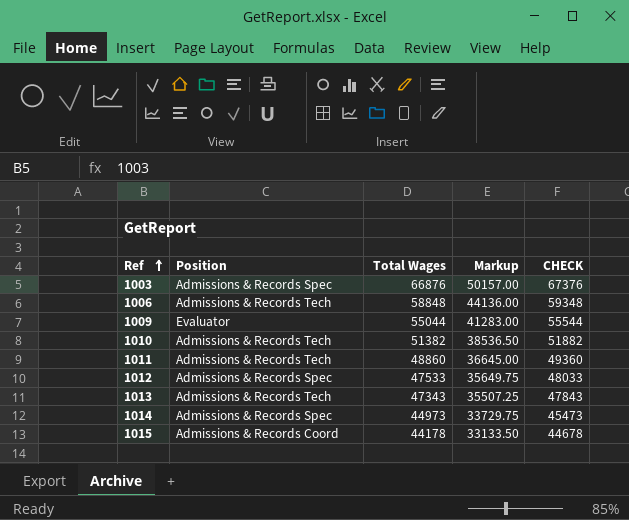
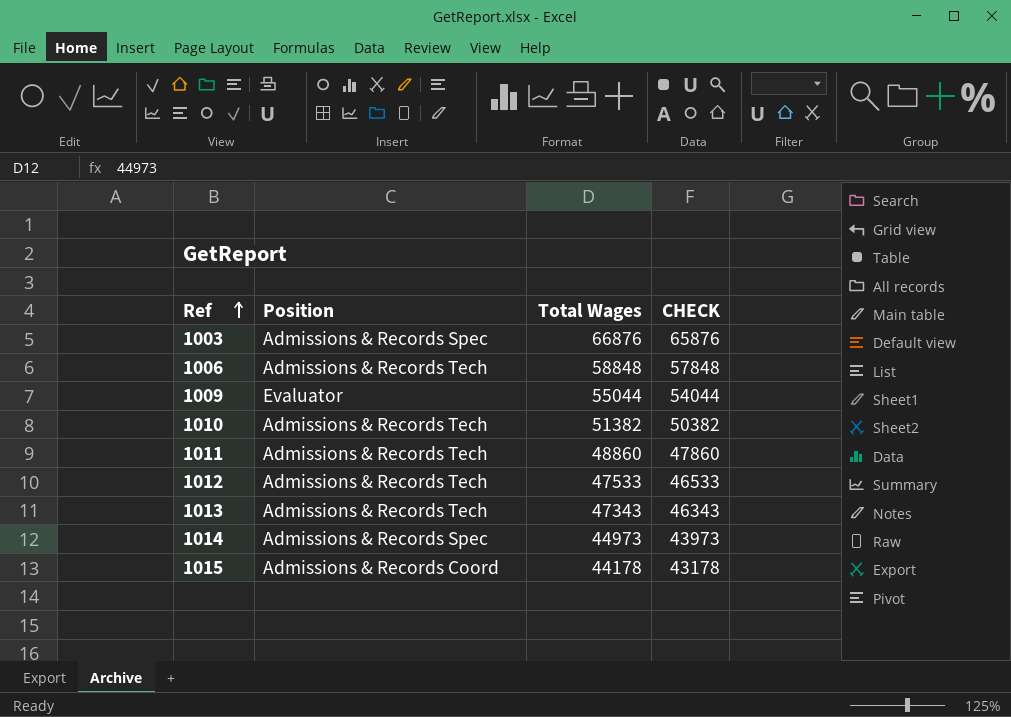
column Markup | formula: [Total Wages] * 0.75 -> none
column CHECK | formula: [Total Wages] + 500 -> [Total Wages] - 1000
1012 | Position: Admissions & Records Spec -> Admissions & Records Tech

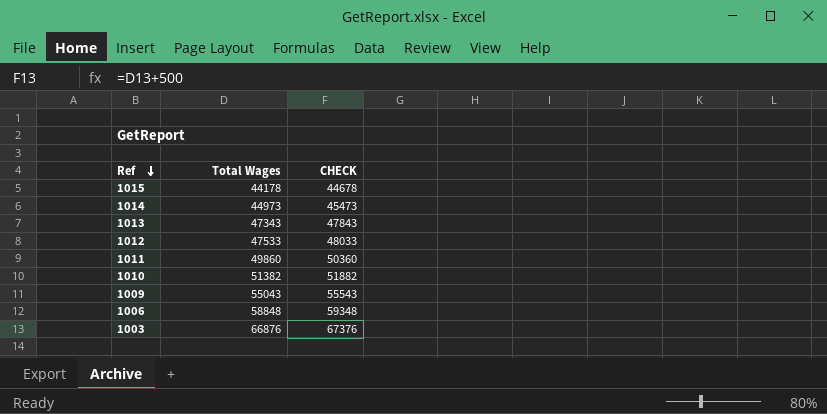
row order: Ref ascending -> Ref descending
column Position | position: 2 -> none
column CHECK | formula: [Total Wages] - 1000 -> [Total Wages] + 500
1011 | Total Wages: 48860 -> 49860
1009 | Total Wages: 55044 -> 55043

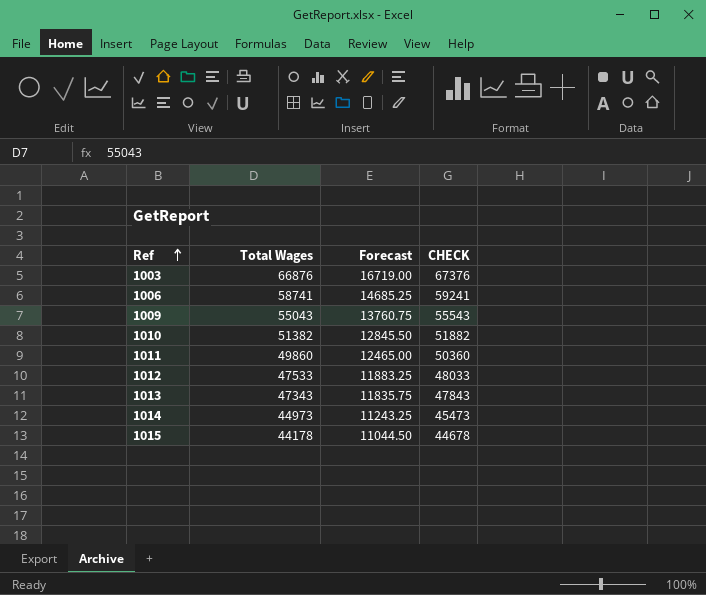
row order: Ref descending -> Ref ascending
column Forecast | formula: none -> [Total Wages] * 0.25
1006 | Total Wages: 58848 -> 58741
1006 | CHECK: 59348 -> 59241

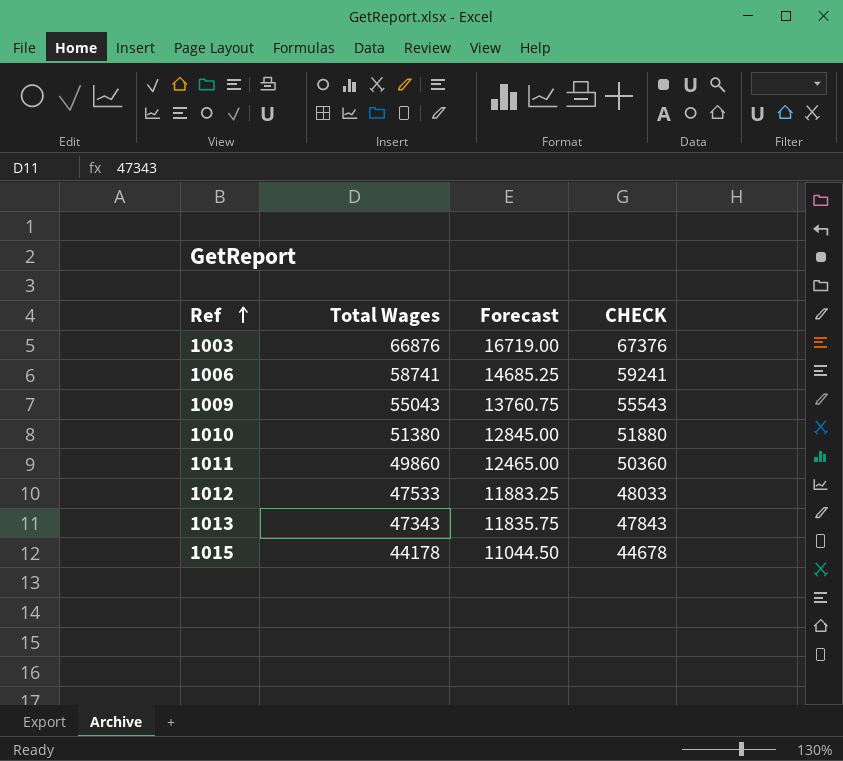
row 1014: 44973 | 11243.25 | 45473 -> none
1010 | Total Wages: 51382 -> 51380
1010 | Forecast: 12845.50 -> 12845.00
1010 | CHECK: 51882 -> 51880

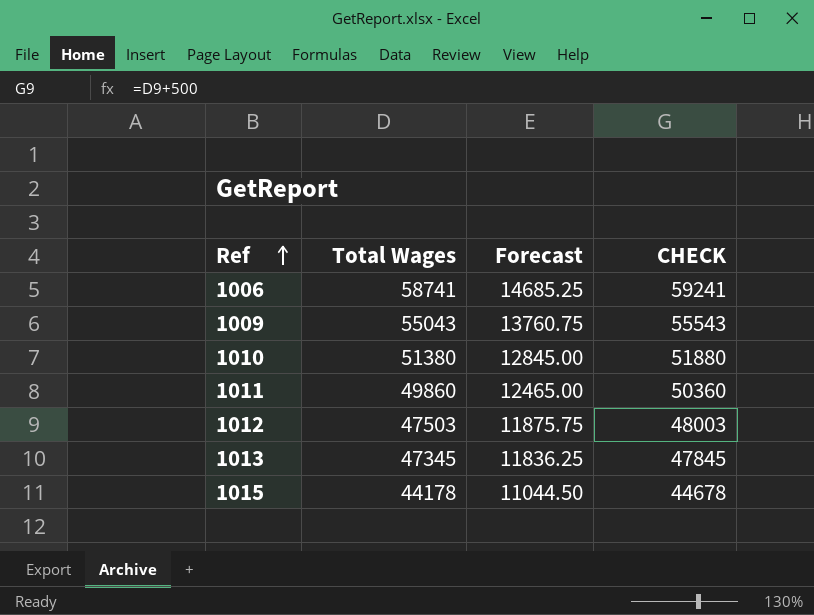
row 1003: 66876 | 16719.00 | 67376 -> none
1012 | Total Wages: 47533 -> 47503
1012 | Forecast: 11883.25 -> 11875.75
1012 | CHECK: 48033 -> 48003
1013 | Total Wages: 47343 -> 47345
1013 | Forecast: 11835.75 -> 11836.25
1013 | CHECK: 47843 -> 47845

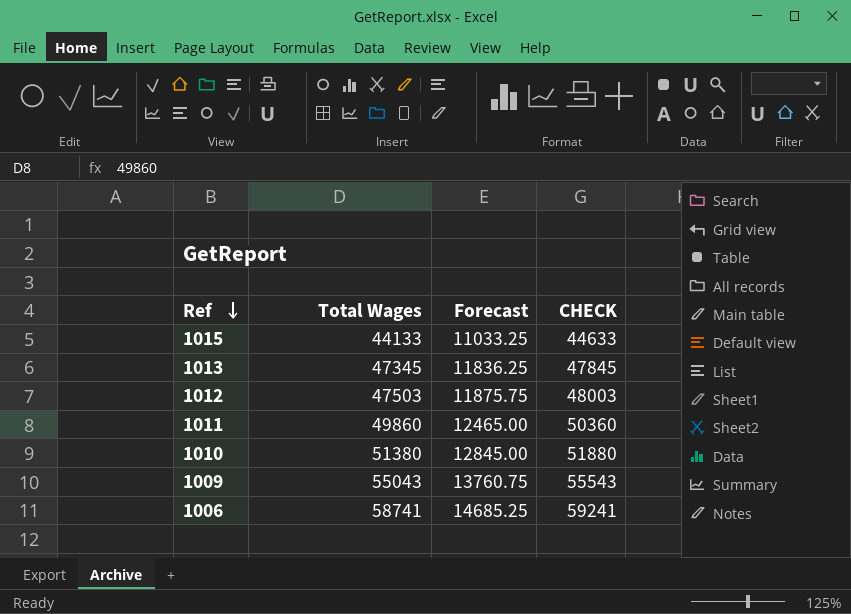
row order: Ref ascending -> Ref descending
1015 | Total Wages: 44178 -> 44133
1015 | Forecast: 11044.50 -> 11033.25
1015 | CHECK: 44678 -> 44633

